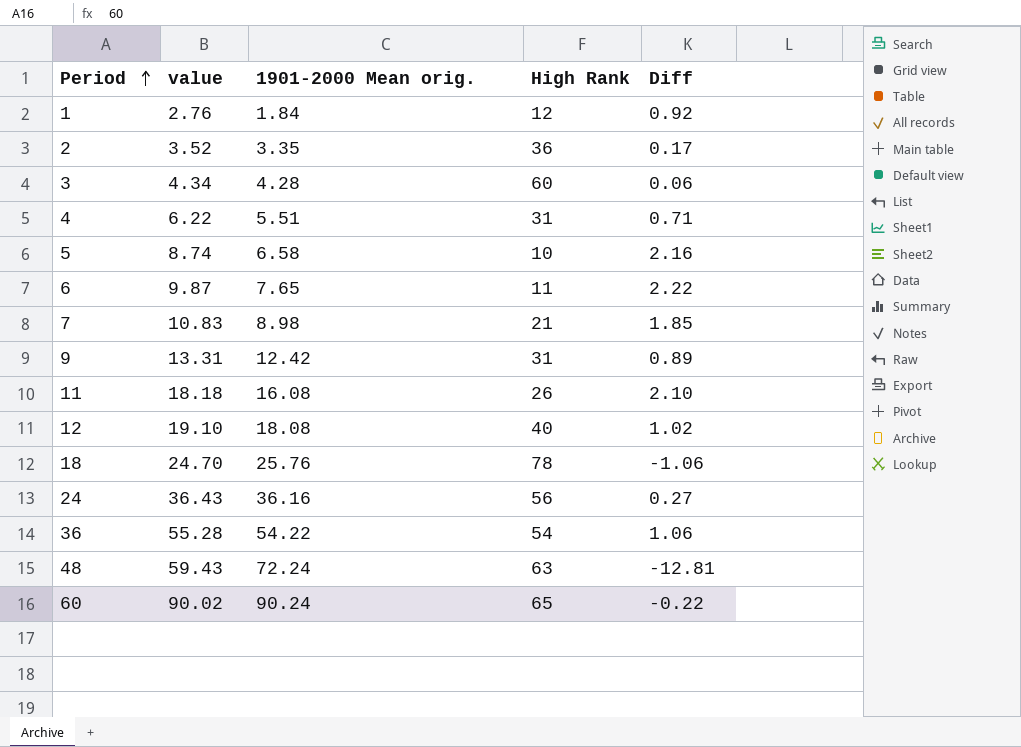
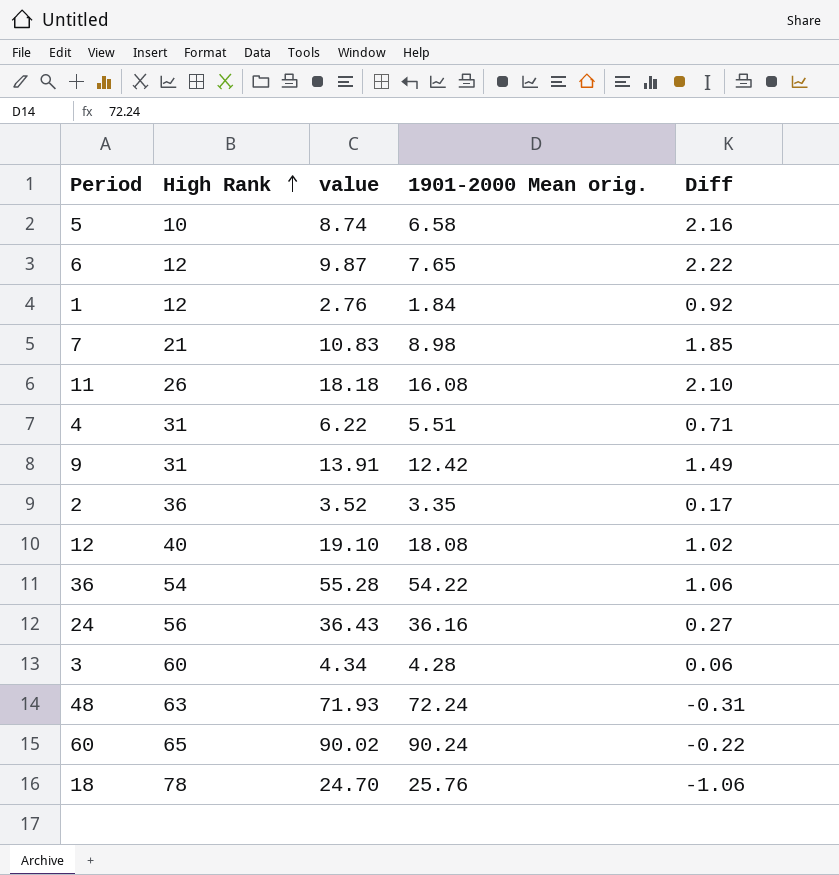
row order: Period ascending -> High Rank ascending
column High Rank | position: 4 -> 2
6 | High Rank: 11 -> 12
9 | value: 13.31 -> 13.91
9 | Diff: 0.89 -> 1.49
48 | value: 59.43 -> 71.93
48 | Diff: -12.81 -> -0.31

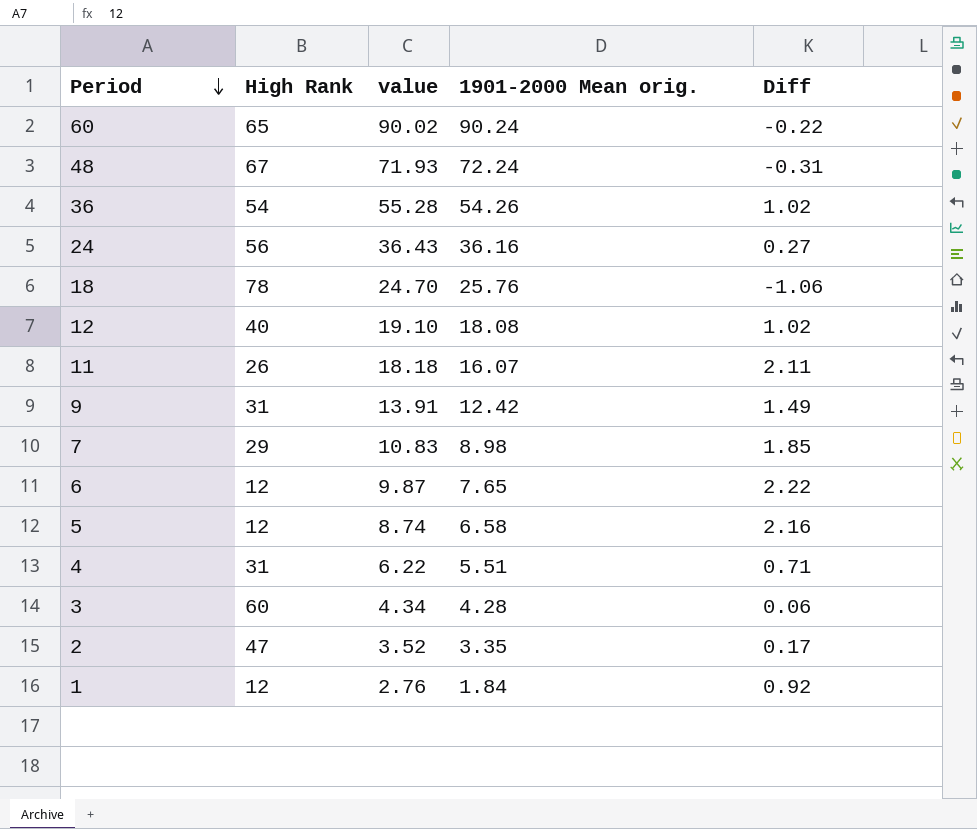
row order: High Rank ascending -> Period descending
48 | High Rank: 63 -> 67
36 | 1901-2000 Mean orig.: 54.22 -> 54.26
36 | Diff: 1.06 -> 1.02
11 | 1901-2000 Mean orig.: 16.08 -> 16.07
11 | Diff: 2.10 -> 2.11
7 | High Rank: 21 -> 29
5 | High Rank: 10 -> 12
2 | High Rank: 36 -> 47

